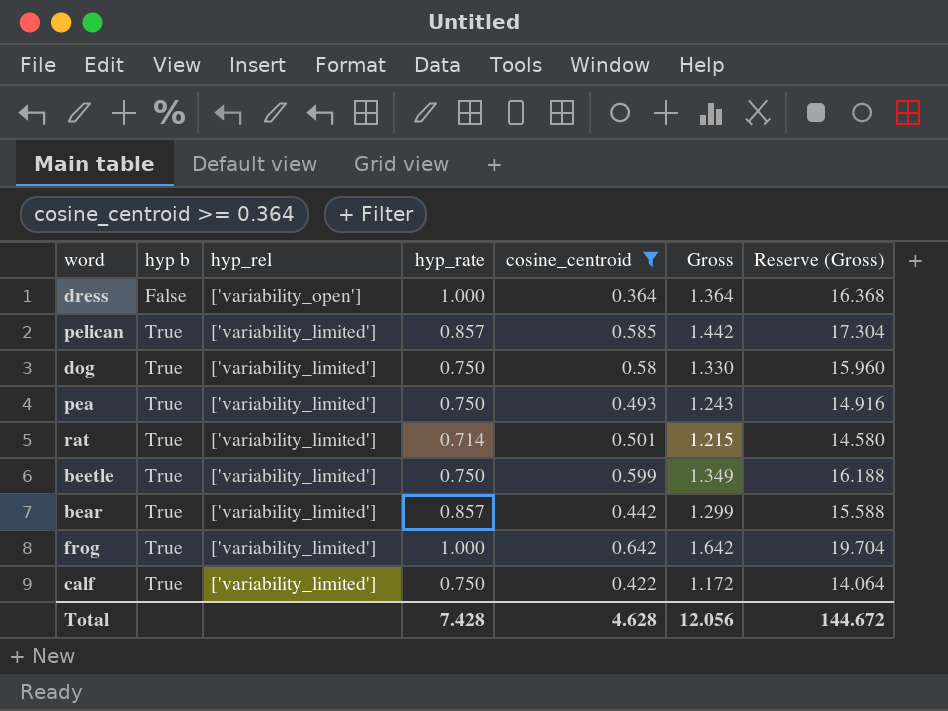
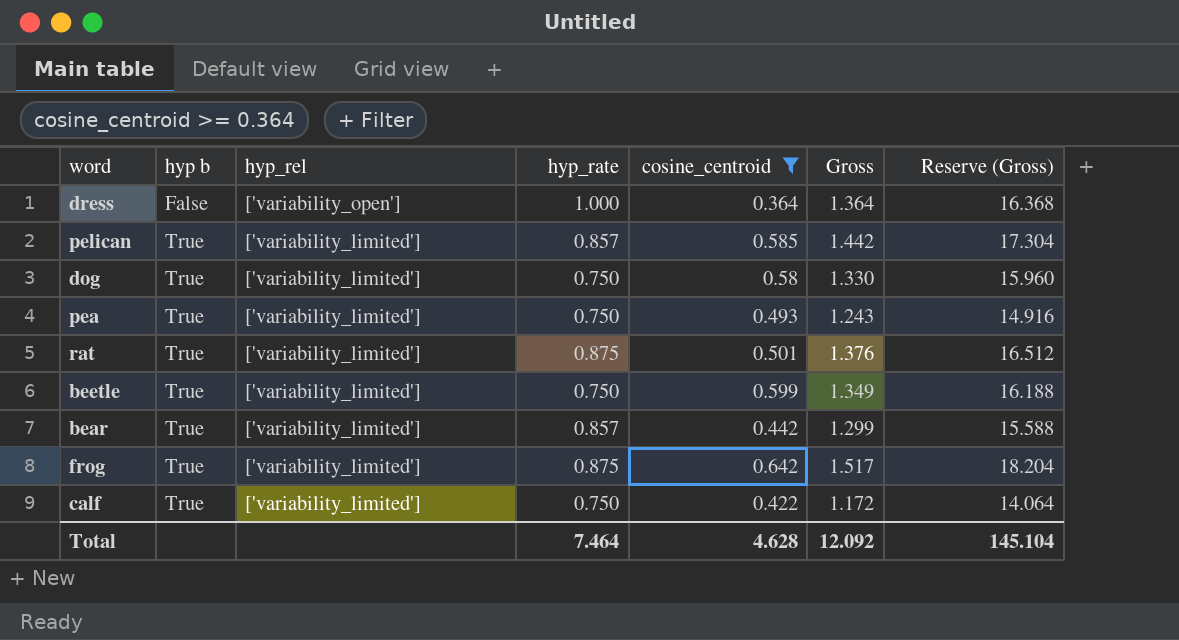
rat | hyp_rate: 0.714 -> 0.875
rat | Gross: 1.215 -> 1.376
rat | Reserve (Gross): 14.580 -> 16.512
frog | hyp_rate: 1.000 -> 0.875
frog | Gross: 1.642 -> 1.517
frog | Reserve (Gross): 19.704 -> 18.204
Total | hyp_rate: 7.428 -> 7.464
Total | Gross: 12.056 -> 12.092
Total | Reserve (Gross): 144.672 -> 145.104

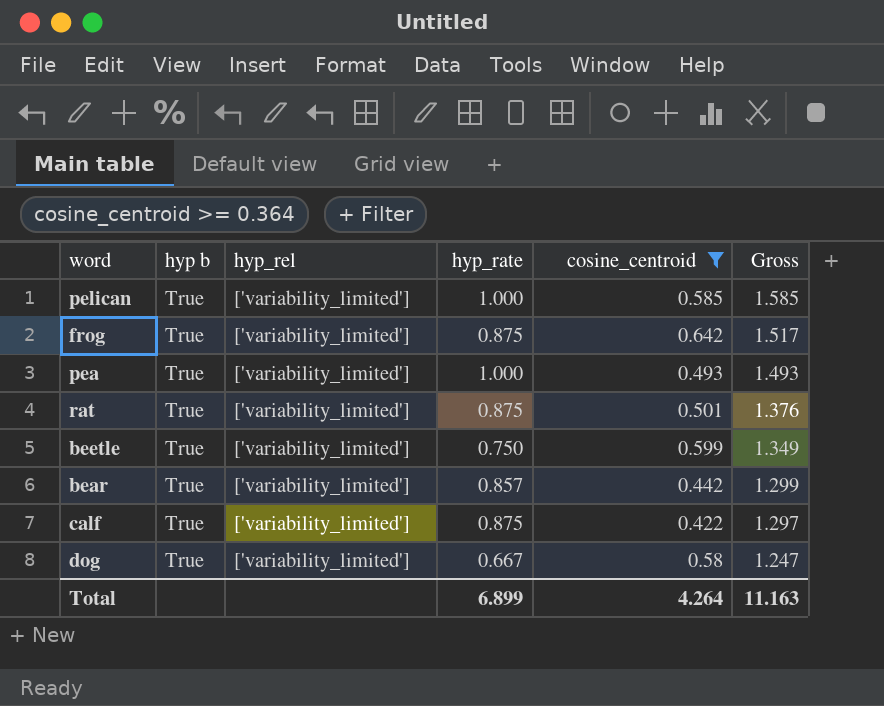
row order: hyp b ascending -> Gross descending
column Reserve (Gross) | formula: [Gross] * 12 -> none
row dress: False | ['variability_open'] | 1.000 | 0.364 | 1.364 | 16.368 -> none
pelican | hyp_rate: 0.857 -> 1.000
pelican | Gross: 1.442 -> 1.585
pea | hyp_rate: 0.750 -> 1.000
pea | Gross: 1.243 -> 1.493
calf | hyp_rate: 0.750 -> 0.875
calf | Gross: 1.172 -> 1.297
dog | hyp_rate: 0.750 -> 0.667
dog | Gross: 1.330 -> 1.247
Total | hyp_rate: 7.464 -> 6.899
Total | cosine_centroid: 4.628 -> 4.264
Total | Gross: 12.092 -> 11.163

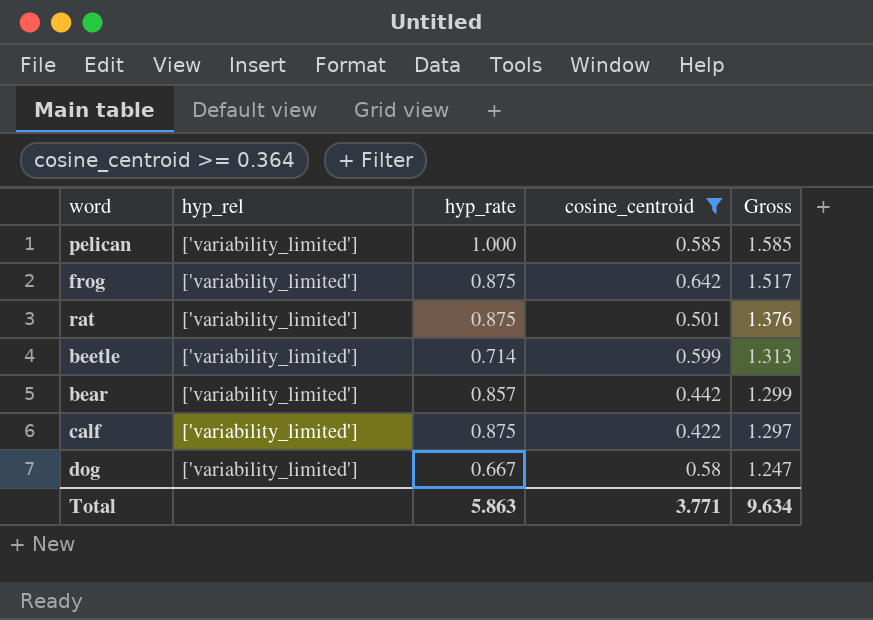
column hyp b | position: 2 -> none
row pea: True | ['variability_limited'] | 1.000 | 0.493 | 1.493 -> none
beetle | hyp_rate: 0.750 -> 0.714
beetle | Gross: 1.349 -> 1.313
Total | hyp_rate: 6.899 -> 5.863
Total | cosine_centroid: 4.264 -> 3.771
Total | Gross: 11.163 -> 9.634

